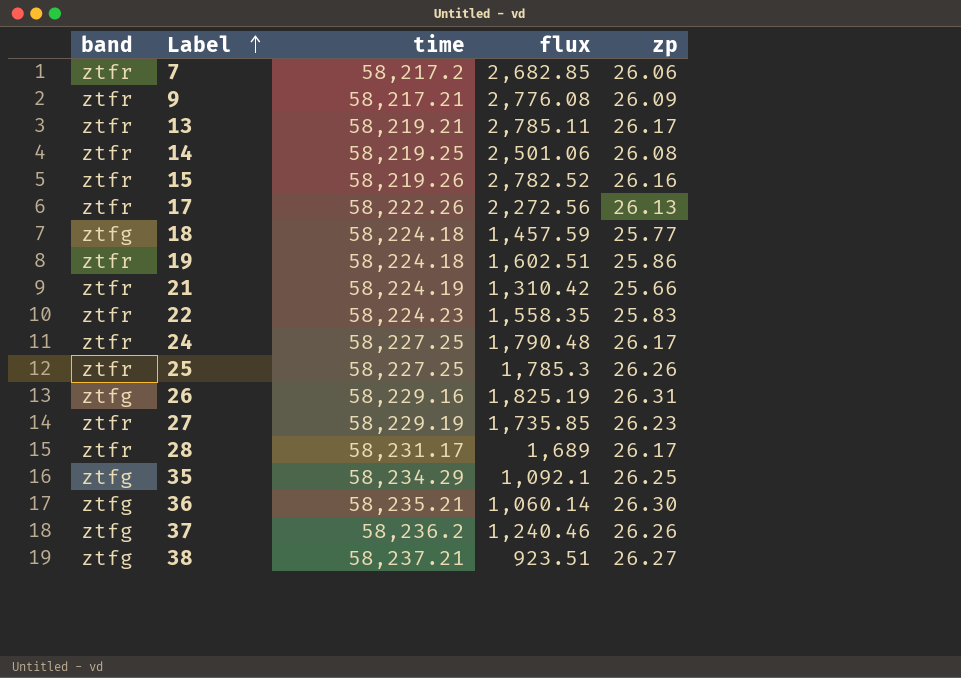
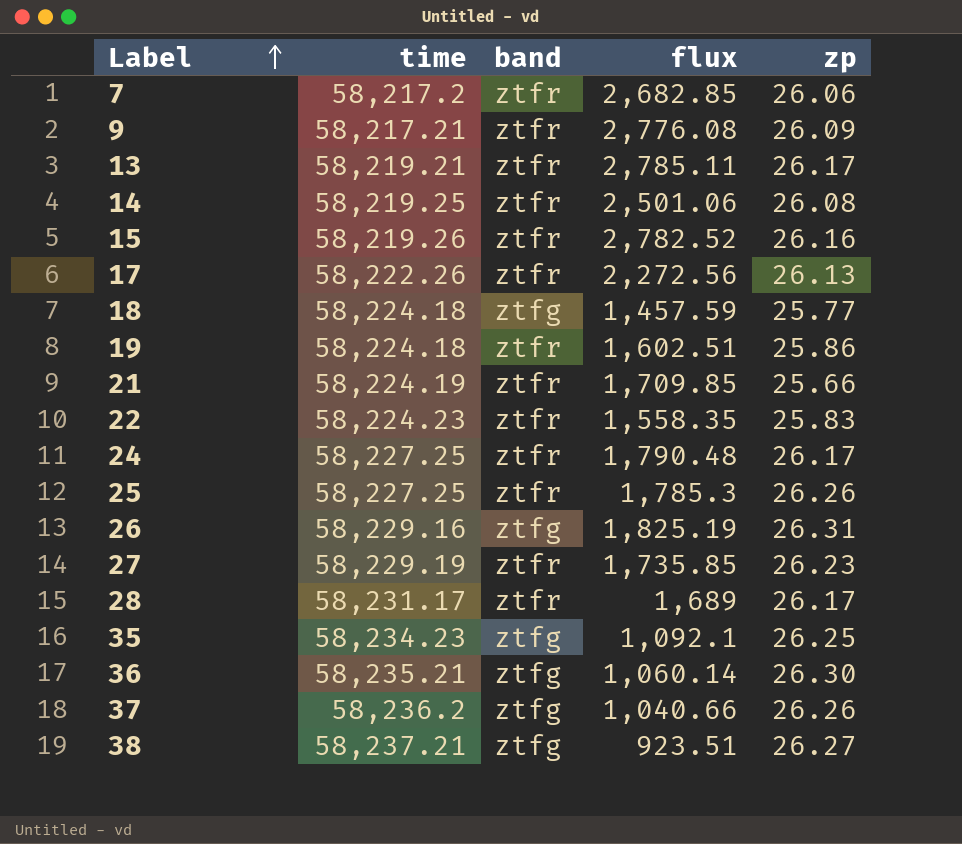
column band | position: 1 -> 3
21 | flux: 1,310.42 -> 1,709.85
35 | time: 58,234.29 -> 58,234.23
37 | flux: 1,240.46 -> 1,040.66

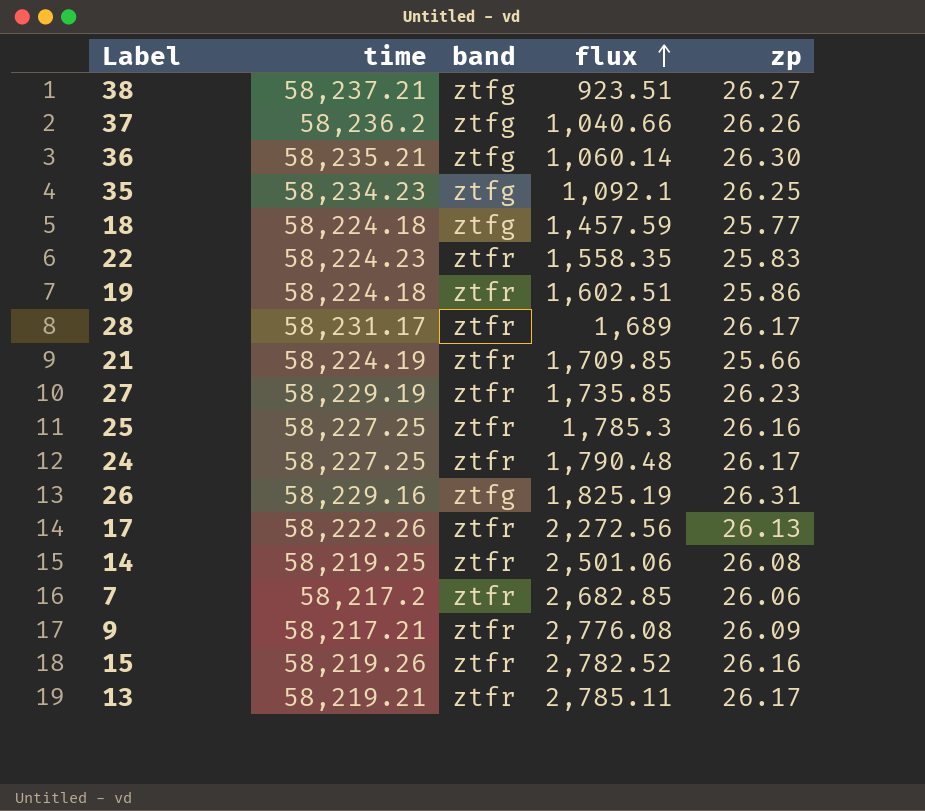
row order: Label ascending -> flux ascending
25 | zp: 26.26 -> 26.16

